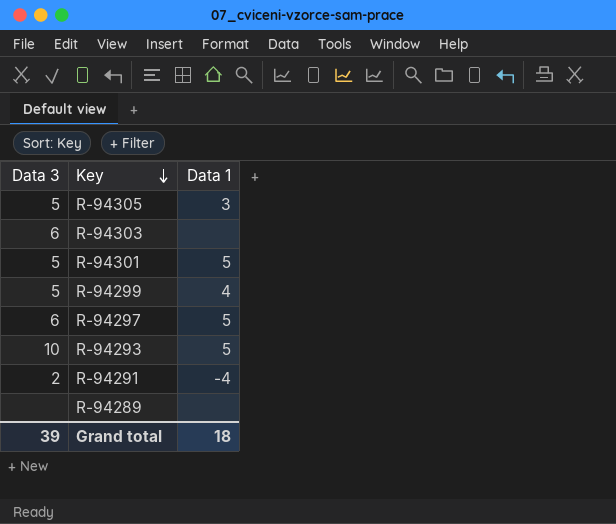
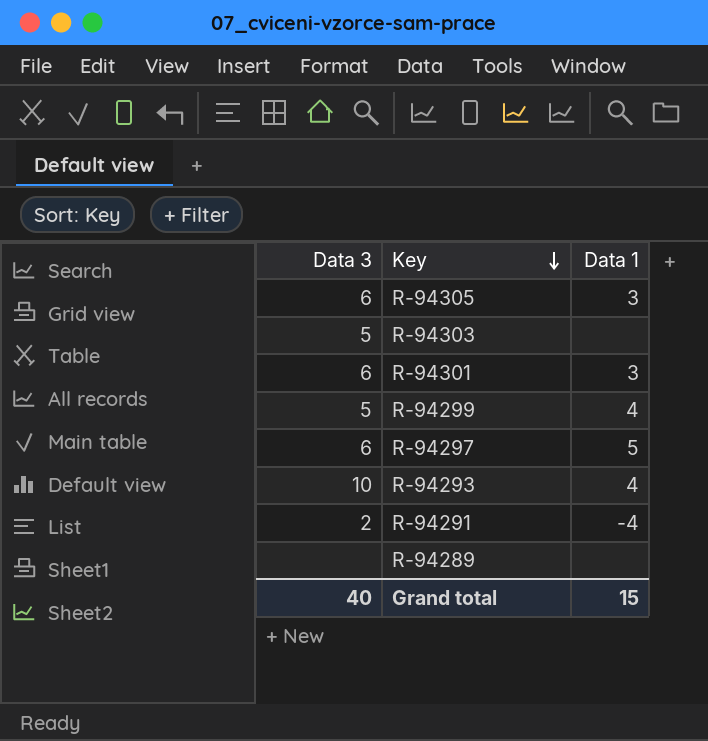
R-94305 | Data 3: 5 -> 6
R-94303 | Data 3: 6 -> 5
R-94301 | Data 3: 5 -> 6
R-94301 | Data 1: 5 -> 3
R-94293 | Data 1: 5 -> 4
Grand total | Data 3: 39 -> 40
Grand total | Data 1: 18 -> 15

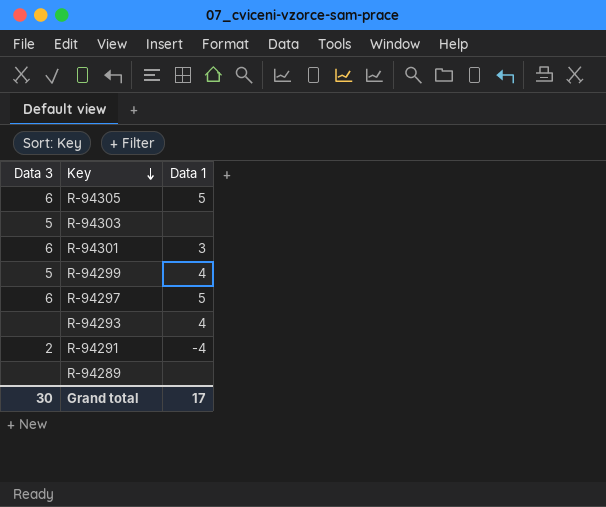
R-94305 | Data 1: 3 -> 5
R-94293 | Data 3: 10 -> none
Grand total | Data 3: 40 -> 30
Grand total | Data 1: 15 -> 17

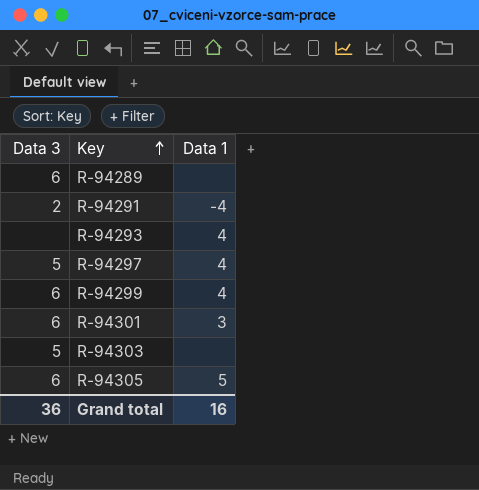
row order: Key descending -> Key ascending
R-94289 | Data 3: none -> 6
R-94297 | Data 3: 6 -> 5
R-94297 | Data 1: 5 -> 4
R-94299 | Data 3: 5 -> 6
Grand total | Data 3: 30 -> 36
Grand total | Data 1: 17 -> 16

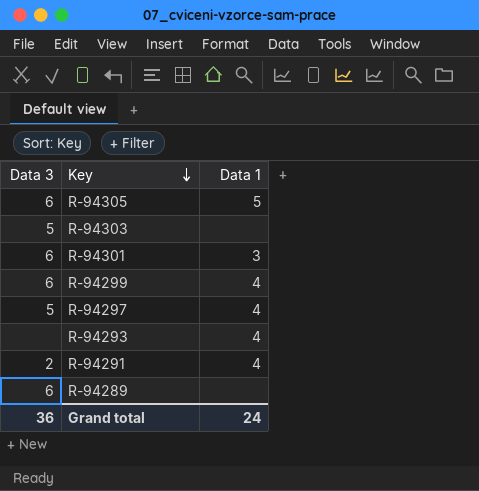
row order: Key ascending -> Key descending
R-94291 | Data 1: -4 -> 4
Grand total | Data 1: 16 -> 24

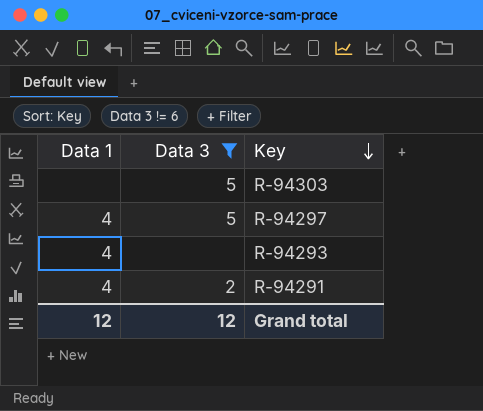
filter: none -> Data 3 != 6
column Data 1 | position: 3 -> 1
Grand total | Data 1: 24 -> 12
Grand total | Data 3: 36 -> 12

